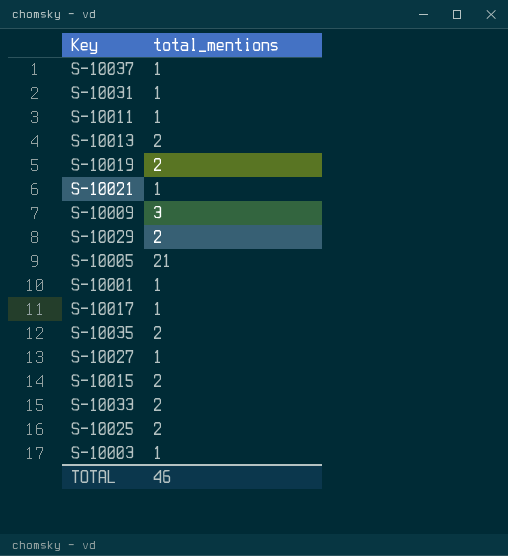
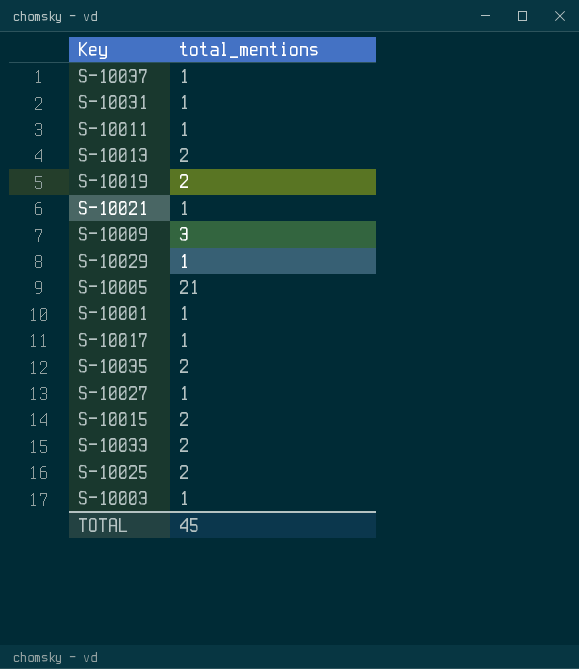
S-10029 | total_mentions: 2 -> 1
TOTAL | total_mentions: 46 -> 45

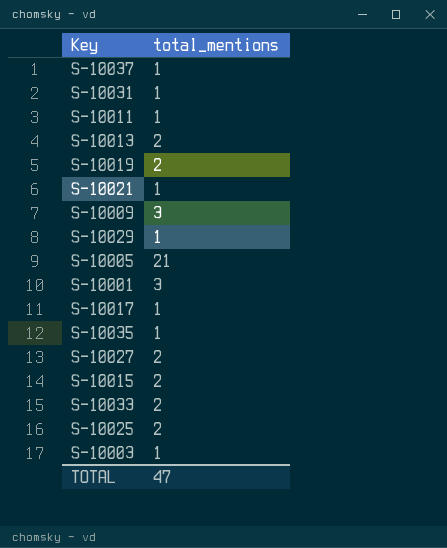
S-10001 | total_mentions: 1 -> 3
S-10035 | total_mentions: 2 -> 1
S-10027 | total_mentions: 1 -> 2
TOTAL | total_mentions: 45 -> 47

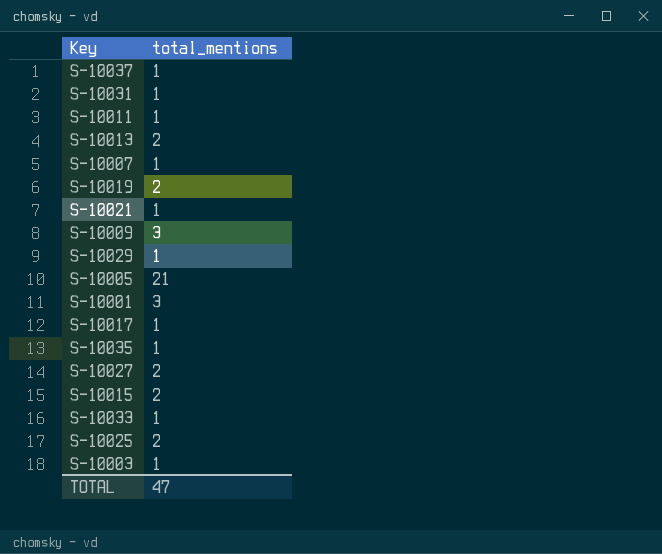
row S-10007: none -> 1
S-10033 | total_mentions: 2 -> 1

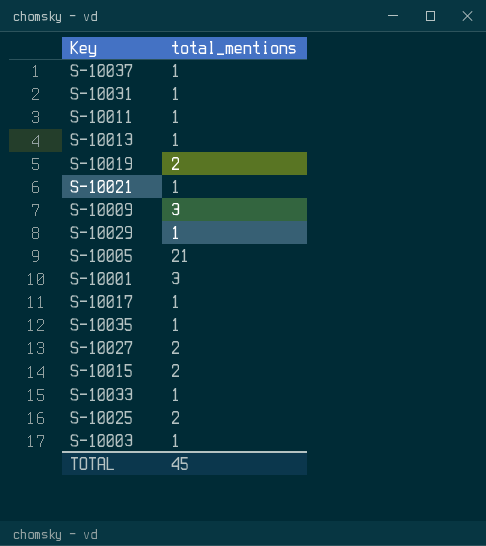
row S-10007: 1 -> none
S-10013 | total_mentions: 2 -> 1
TOTAL | total_mentions: 47 -> 45

